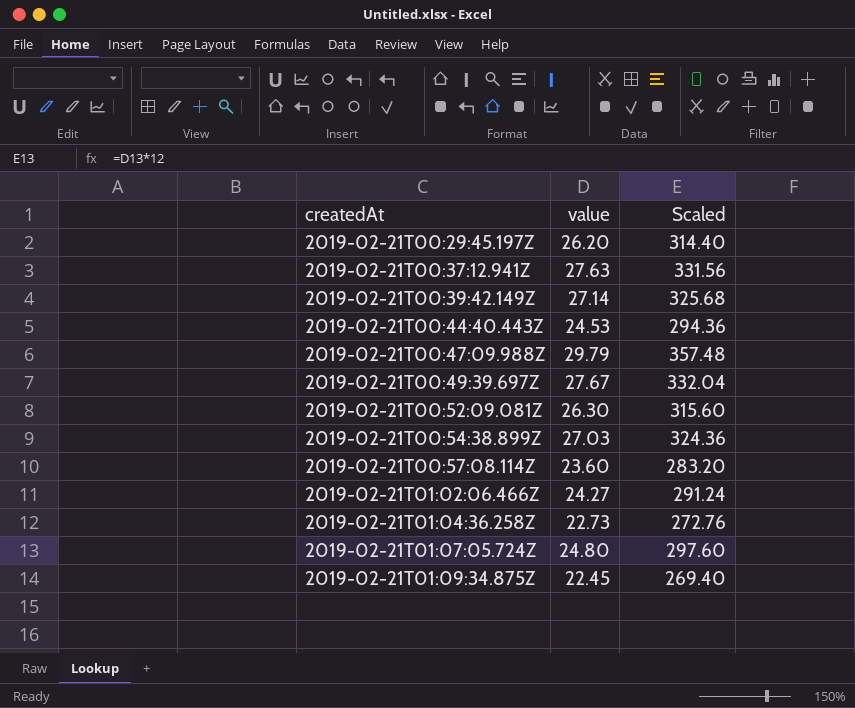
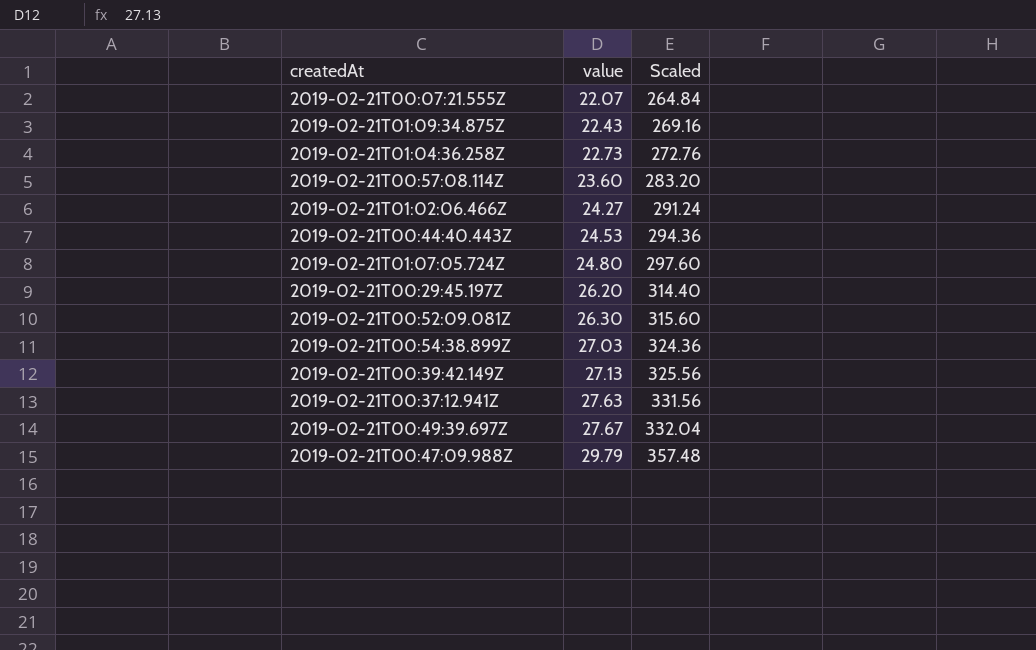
row order: createdAt ascending -> value ascending
row 2019-02-21T00:07:21.555Z: none -> 22.07 | 264.84
2019-02-21T01:09:34.875Z | value: 22.45 -> 22.43
2019-02-21T01:09:34.875Z | Scaled: 269.40 -> 269.16
2019-02-21T00:39:42.149Z | value: 27.14 -> 27.13
2019-02-21T00:39:42.149Z | Scaled: 325.68 -> 325.56

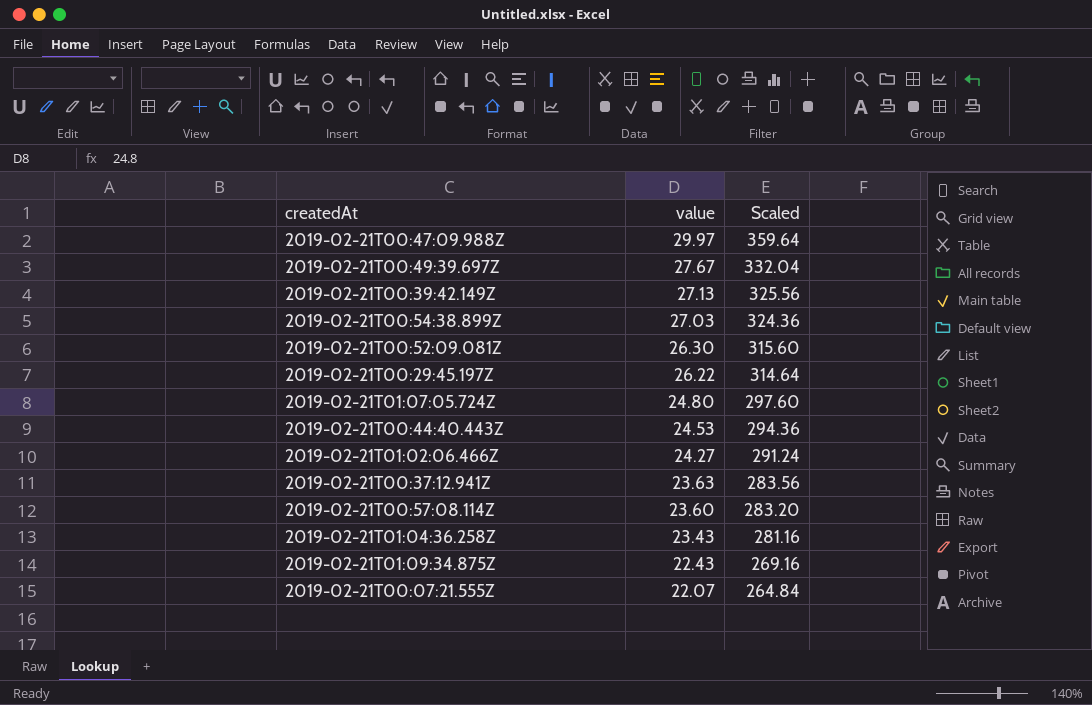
row order: value ascending -> value descending
2019-02-21T00:47:09.988Z | value: 29.79 -> 29.97
2019-02-21T00:47:09.988Z | Scaled: 357.48 -> 359.64
2019-02-21T00:29:45.197Z | value: 26.20 -> 26.22
2019-02-21T00:29:45.197Z | Scaled: 314.40 -> 314.64
2019-02-21T00:37:12.941Z | value: 27.63 -> 23.63
2019-02-21T00:37:12.941Z | Scaled: 331.56 -> 283.56
2019-02-21T01:04:36.258Z | value: 22.73 -> 23.43
2019-02-21T01:04:36.258Z | Scaled: 272.76 -> 281.16

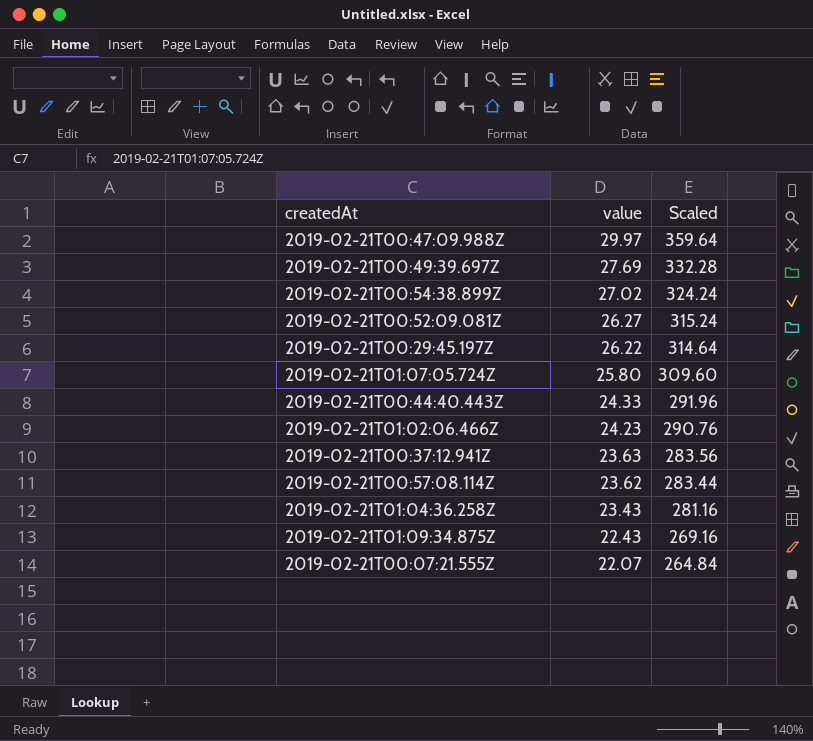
row 2019-02-21T00:39:42.149Z: 27.13 | 325.56 -> none
2019-02-21T00:49:39.697Z | value: 27.67 -> 27.69
2019-02-21T00:49:39.697Z | Scaled: 332.04 -> 332.28
2019-02-21T00:54:38.899Z | value: 27.03 -> 27.02
2019-02-21T00:54:38.899Z | Scaled: 324.36 -> 324.24
2019-02-21T00:52:09.081Z | value: 26.30 -> 26.27
2019-02-21T00:52:09.081Z | Scaled: 315.60 -> 315.24
2019-02-21T01:07:05.724Z | value: 24.80 -> 25.80
2019-02-21T01:07:05.724Z | Scaled: 297.60 -> 309.60
2019-02-21T00:44:40.443Z | value: 24.53 -> 24.33
2019-02-21T00:44:40.443Z | Scaled: 294.36 -> 291.96
2019-02-21T01:02:06.466Z | value: 24.27 -> 24.23
2019-02-21T01:02:06.466Z | Scaled: 291.24 -> 290.76
2019-02-21T00:57:08.114Z | value: 23.60 -> 23.62
2019-02-21T00:57:08.114Z | Scaled: 283.20 -> 283.44

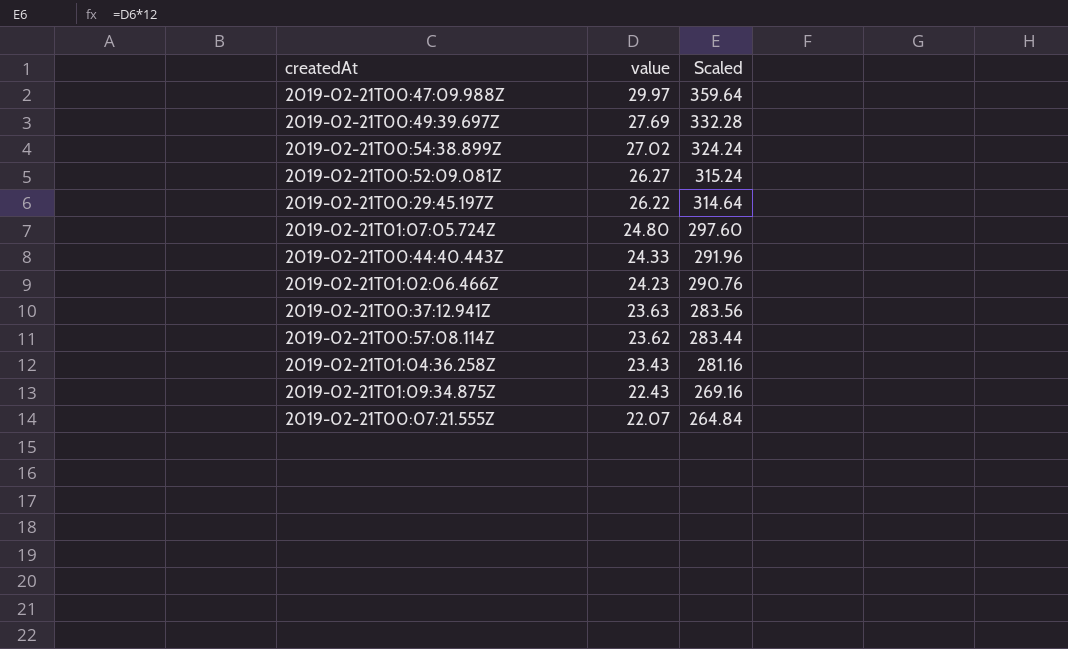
2019-02-21T01:07:05.724Z | value: 25.80 -> 24.80
2019-02-21T01:07:05.724Z | Scaled: 309.60 -> 297.60

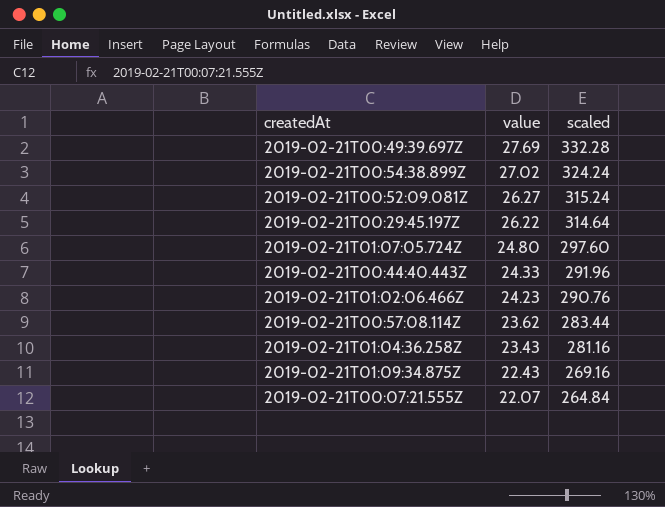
column name: Scaled -> scaled
row 2019-02-21T00:47:09.988Z: 29.97 | 359.64 -> none
row 2019-02-21T00:37:12.941Z: 23.63 | 283.56 -> none

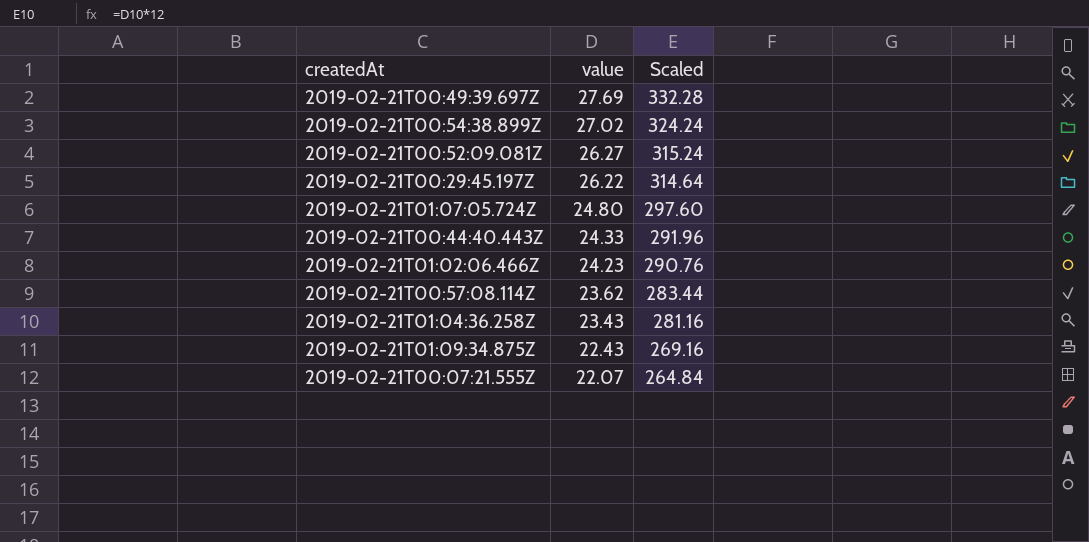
column name: scaled -> Scaled

